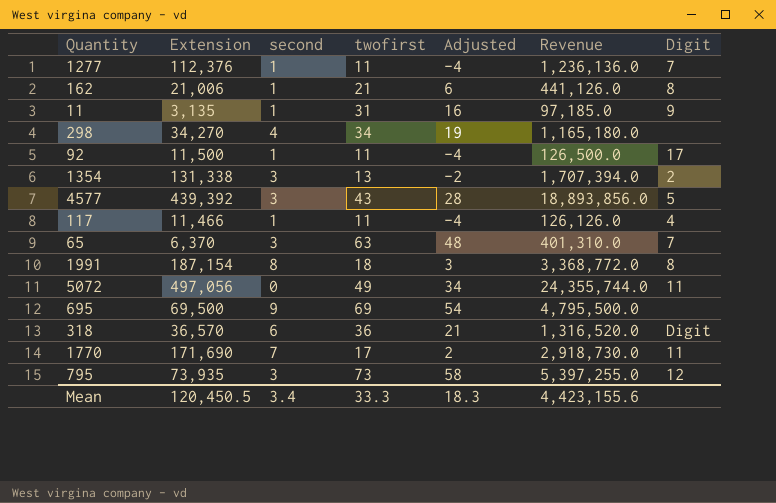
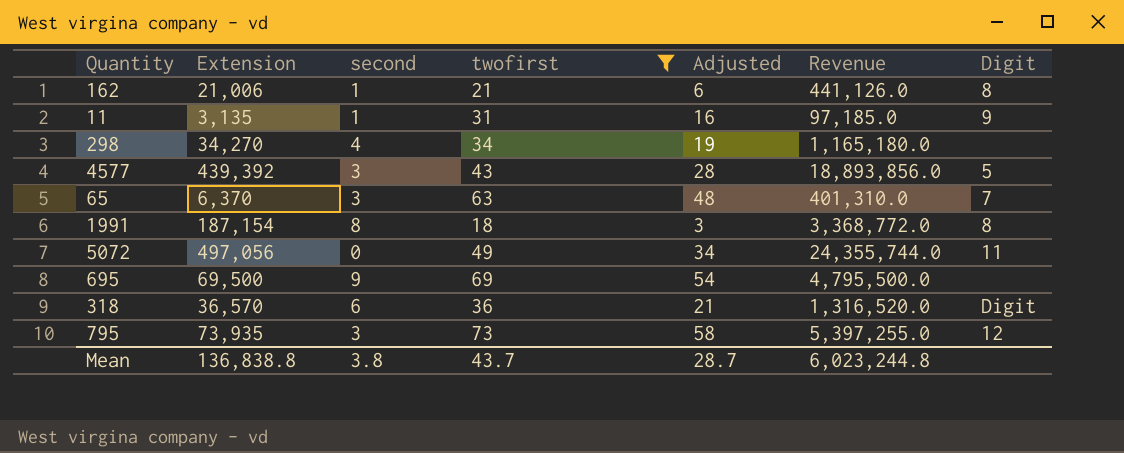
filter: none -> twofirst >= 18
Mean | Extension: 120,450.5 -> 136,838.8
Mean | second: 3.4 -> 3.8
Mean | twofirst: 33.3 -> 43.7
Mean | Adjusted: 18.3 -> 28.7
Mean | Revenue: 4,423,155.6 -> 6,023,244.8

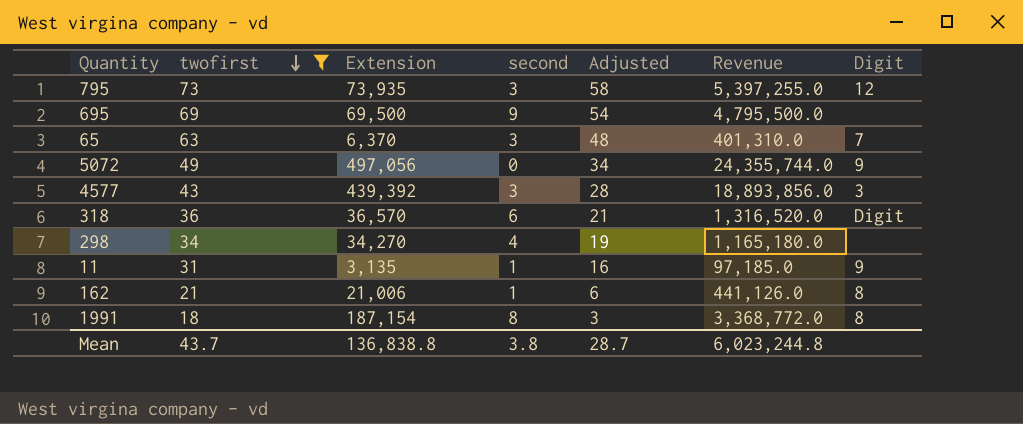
row order: none -> twofirst descending
column twofirst | position: 4 -> 2
5072 | Digit: 11 -> 9
4577 | Digit: 5 -> 3

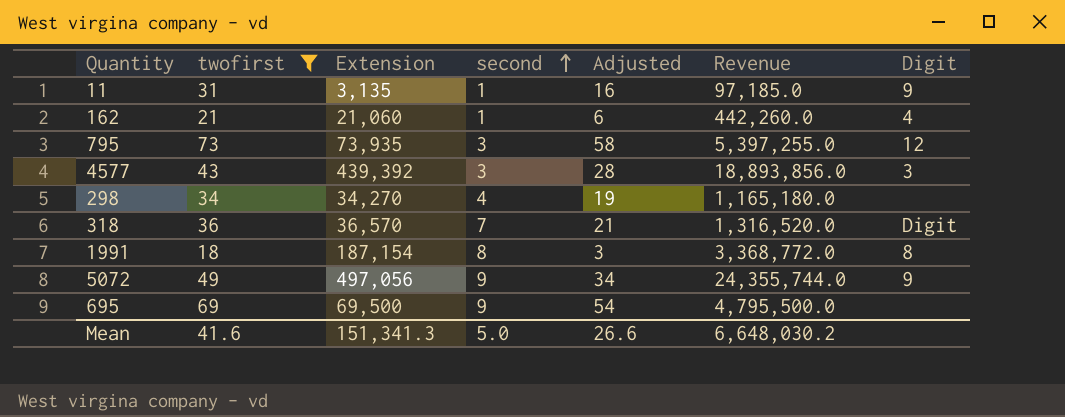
row order: twofirst descending -> second ascending
row 65: 63 | 6,370 | 3 | 48 | 401,310.0 | 7 -> none
162 | Extension: 21,006 -> 21,060
162 | Revenue: 441,126.0 -> 442,260.0
162 | Digit: 8 -> 4
318 | second: 6 -> 7
5072 | second: 0 -> 9
Mean | twofirst: 43.7 -> 41.6
Mean | Extension: 136,838.8 -> 151,341.3
Mean | second: 3.8 -> 5.0
Mean | Adjusted: 28.7 -> 26.6
Mean | Revenue: 6,023,244.8 -> 6,648,030.2

